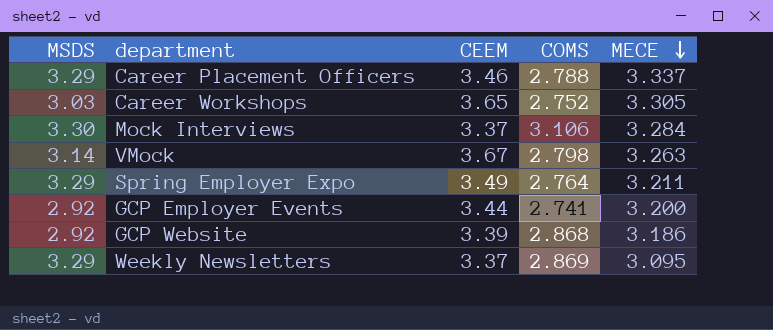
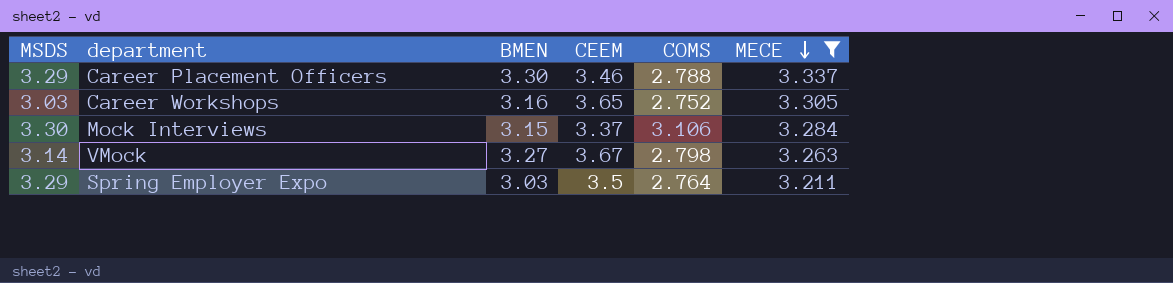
filter: none -> MECE >= 3.211
column BMEN | position: none -> 3
Spring Employer Expo | CEEM: 3.49 -> 3.5

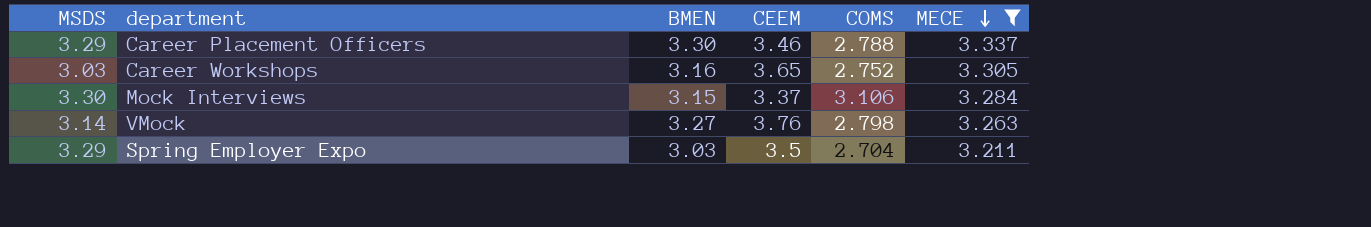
VMock | CEEM: 3.67 -> 3.76
Spring Employer Expo | COMS: 2.764 -> 2.704

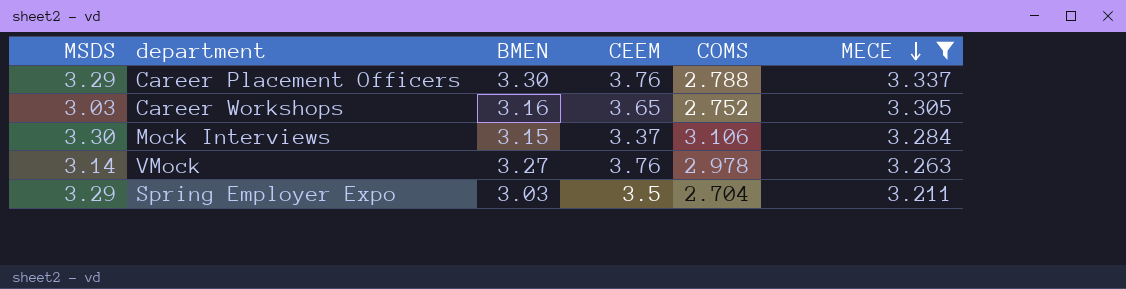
Career Placement Officers | CEEM: 3.46 -> 3.76
VMock | COMS: 2.798 -> 2.978

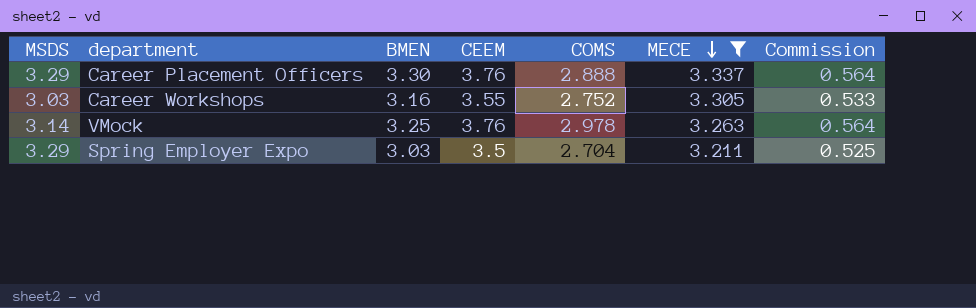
column Commission | formula: none -> [CEEM] * 0.15
row Mock Interviews: 3.30 | 3.15 | 3.37 | 3.106 | 3.284 -> none
Career Placement Officers | COMS: 2.788 -> 2.888
Career Workshops | CEEM: 3.65 -> 3.55
VMock | BMEN: 3.27 -> 3.25

